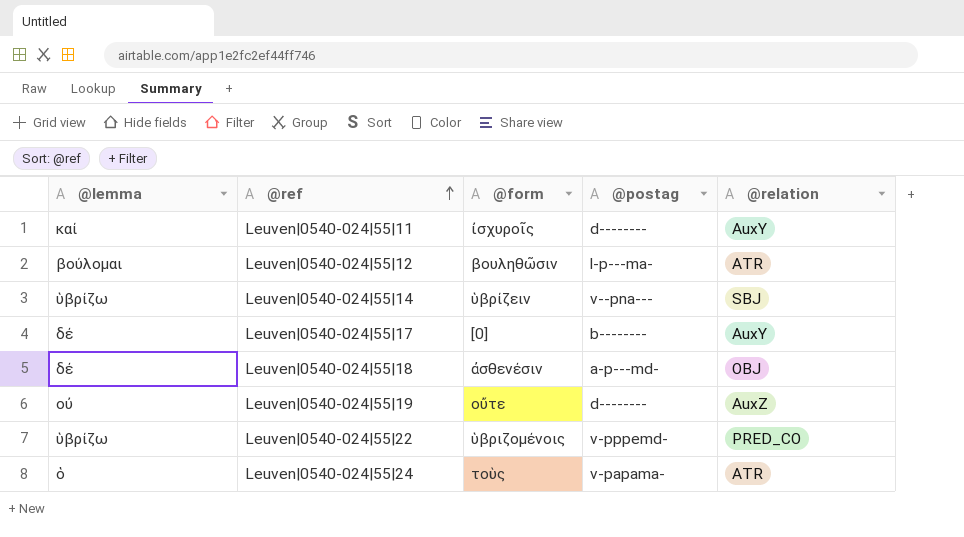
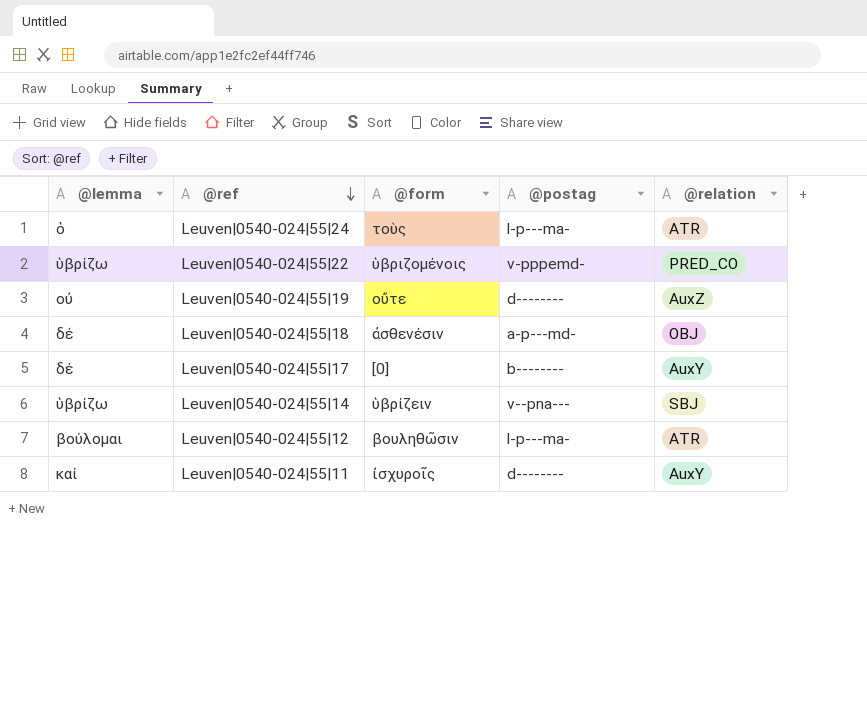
row order: @ref ascending -> @ref descending
Leuven|0540-024|55|24 | @postag: v-papama- -> l-p---ma-

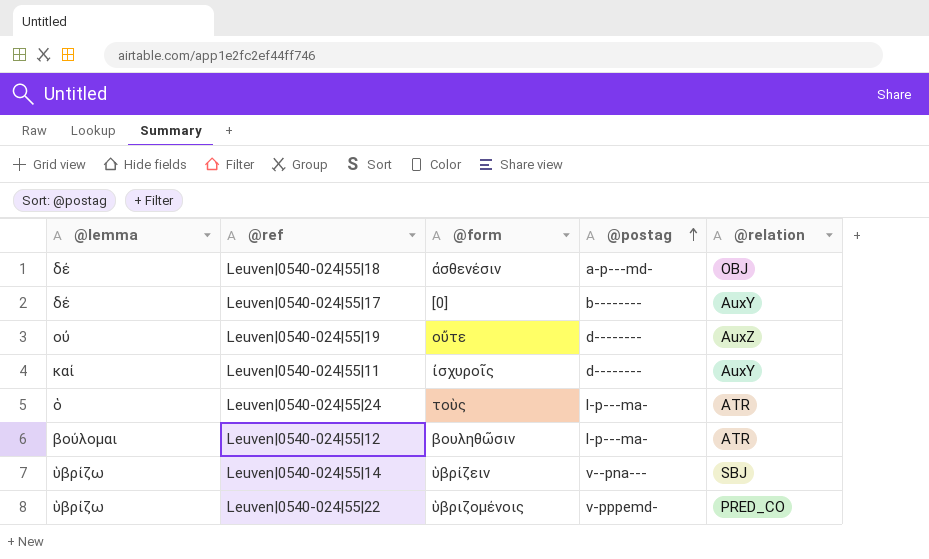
row order: @ref descending -> @postag ascending

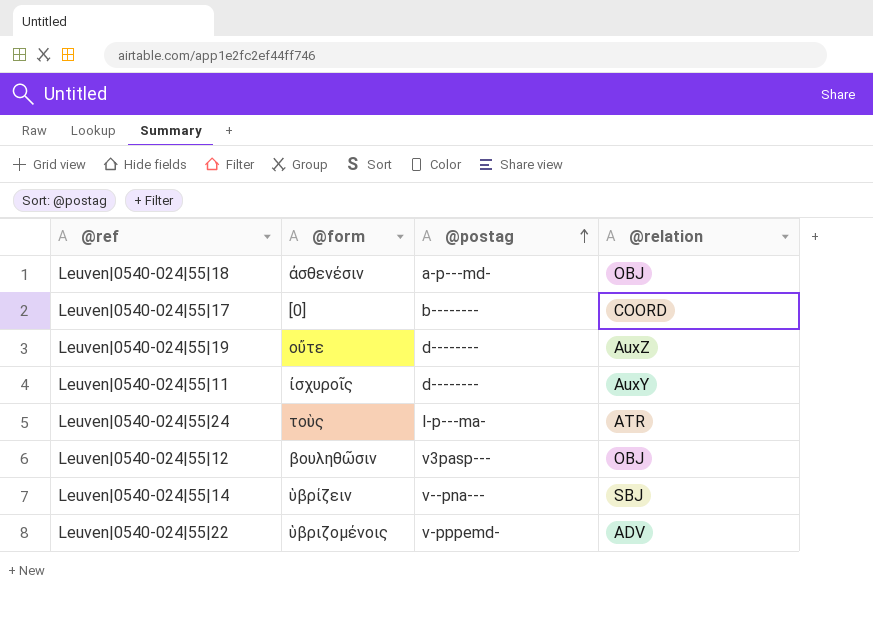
column @lemma | position: 1 -> none
Leuven|0540-024|55|17 | @relation: AuxY -> COORD
Leuven|0540-024|55|12 | @postag: l-p---ma- -> v3pasp---
Leuven|0540-024|55|12 | @relation: ATR -> OBJ
Leuven|0540-024|55|22 | @relation: PRED_CO -> ADV

